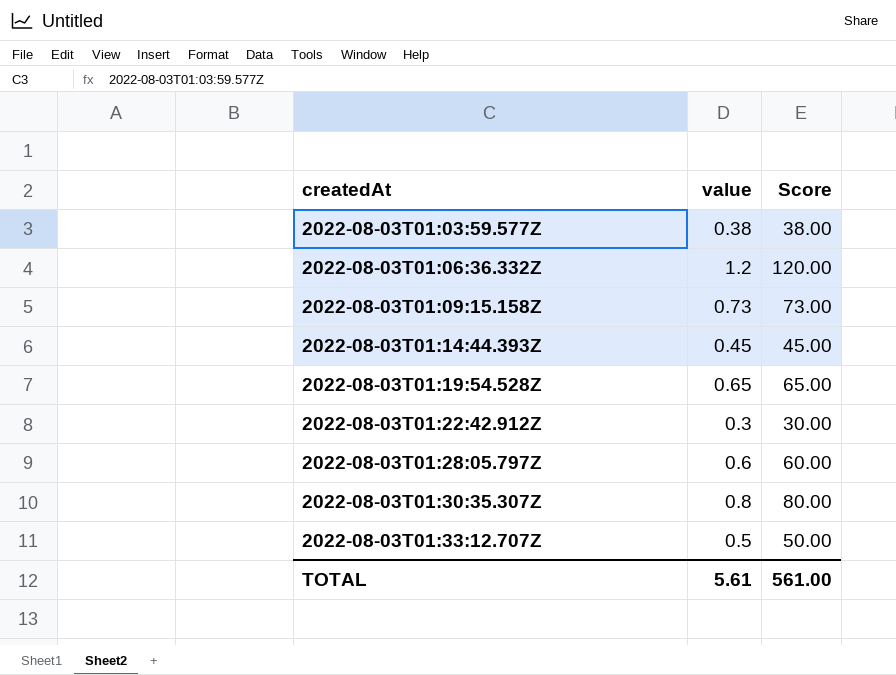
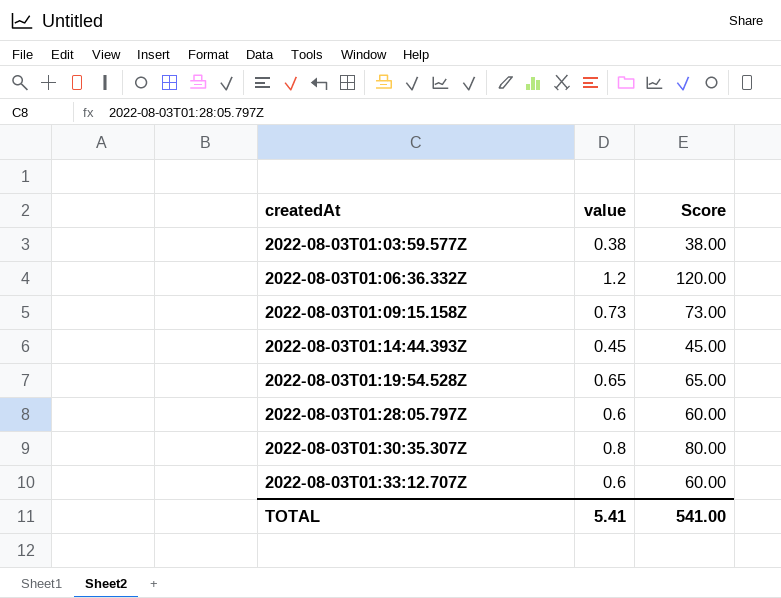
row 2022-08-03T01:22:42.912Z: 0.3 | 30.00 -> none
2022-08-03T01:33:12.707Z | value: 0.5 -> 0.6
2022-08-03T01:33:12.707Z | Score: 50.00 -> 60.00
TOTAL | value: 5.61 -> 5.41
TOTAL | Score: 561.00 -> 541.00

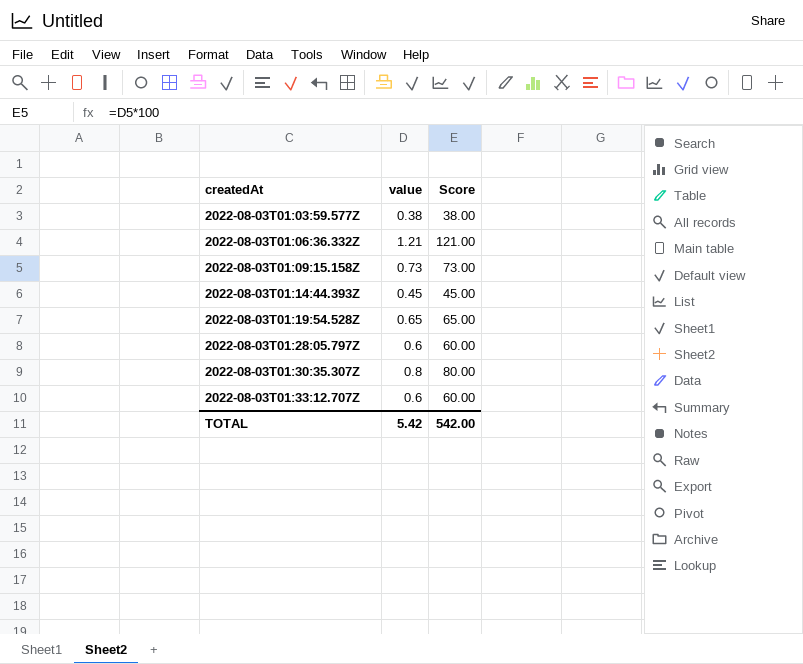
2022-08-03T01:06:36.332Z | value: 1.2 -> 1.21
2022-08-03T01:06:36.332Z | Score: 120.00 -> 121.00
TOTAL | value: 5.41 -> 5.42
TOTAL | Score: 541.00 -> 542.00

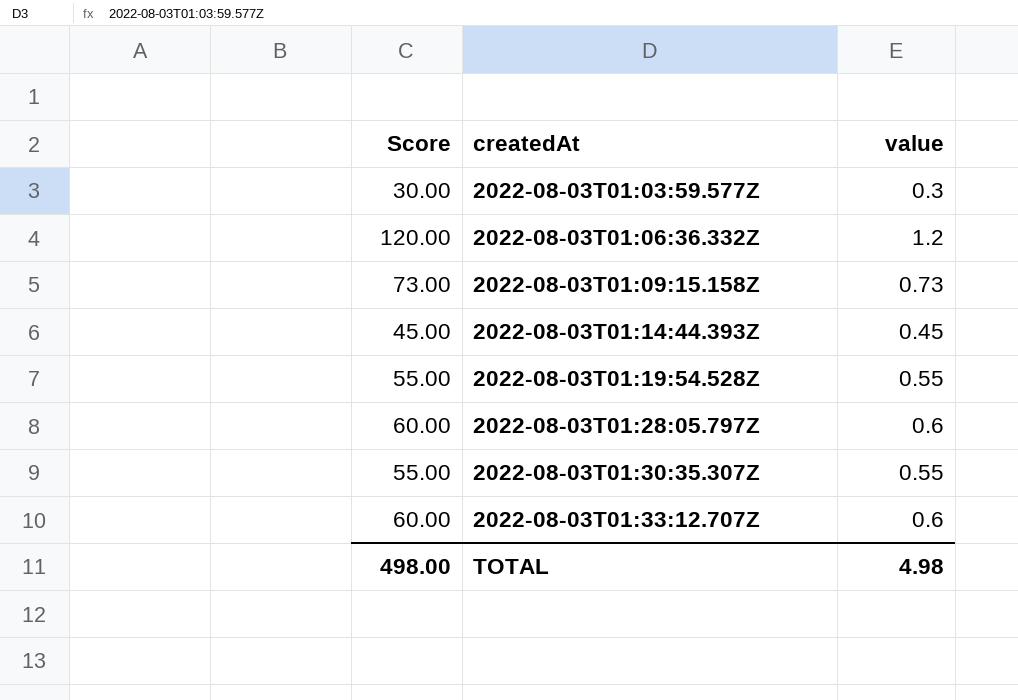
column Score | position: 3 -> 1
2022-08-03T01:03:59.577Z | Score: 38.00 -> 30.00
2022-08-03T01:03:59.577Z | value: 0.38 -> 0.3
2022-08-03T01:06:36.332Z | Score: 121.00 -> 120.00
2022-08-03T01:06:36.332Z | value: 1.21 -> 1.2
2022-08-03T01:19:54.528Z | Score: 65.00 -> 55.00
2022-08-03T01:19:54.528Z | value: 0.65 -> 0.55
2022-08-03T01:30:35.307Z | Score: 80.00 -> 55.00
2022-08-03T01:30:35.307Z | value: 0.8 -> 0.55
TOTAL | Score: 542.00 -> 498.00
TOTAL | value: 5.42 -> 4.98

